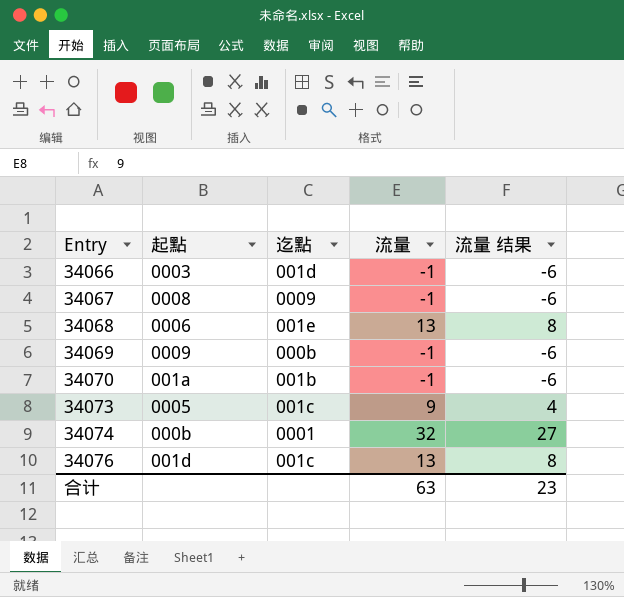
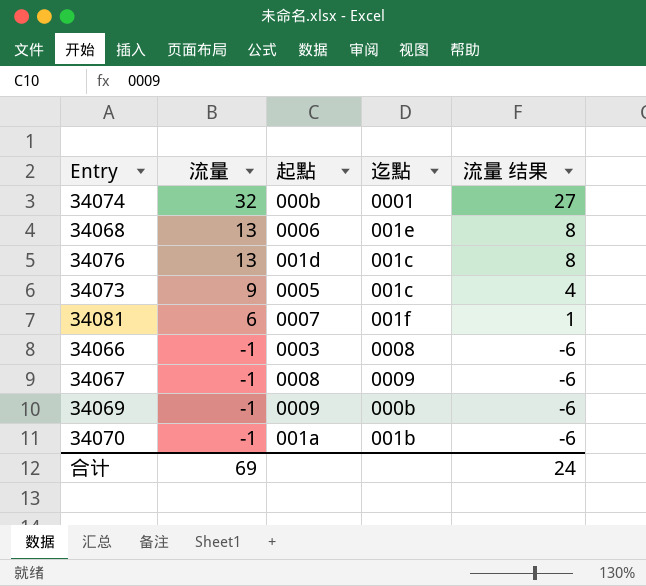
row order: Entry ascending -> 流量 descending
column 流量 | position: 4 -> 2
row 34081: none -> 6 | 0007 | 001f | 1
34066 | 迄點: 001d -> 0008
合计 | 流量: 63 -> 69
合计 | 流量 结果: 23 -> 24

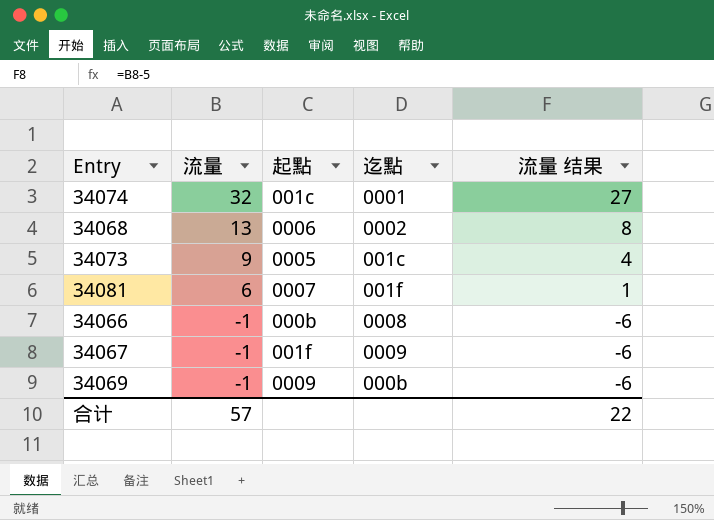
row 34076: 13 | 001d | 001c | 8 -> none
row 34070: -1 | 001a | 001b | -6 -> none
34074 | 起點: 000b -> 001c
34068 | 迄點: 001e -> 0002
34066 | 起點: 0003 -> 000b
34067 | 起點: 0008 -> 001f
合计 | 流量: 69 -> 57
合计 | 流量 结果: 24 -> 22

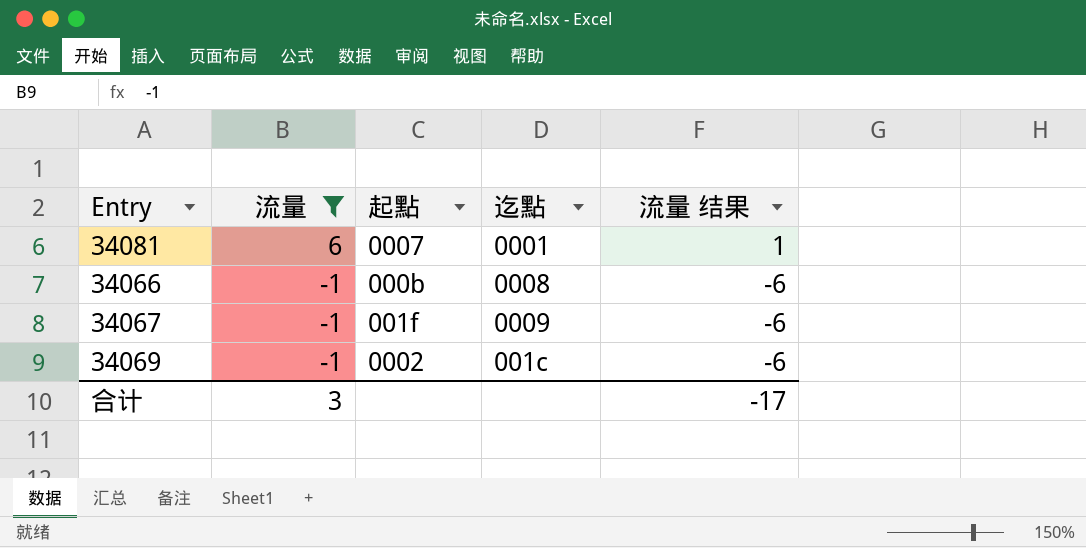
filter: none -> 流量 <= 6
34081 | 迄點: 001f -> 0001
34069 | 起點: 0009 -> 0002
34069 | 迄點: 000b -> 001c
合计 | 流量: 57 -> 3
合计 | 流量 结果: 22 -> -17

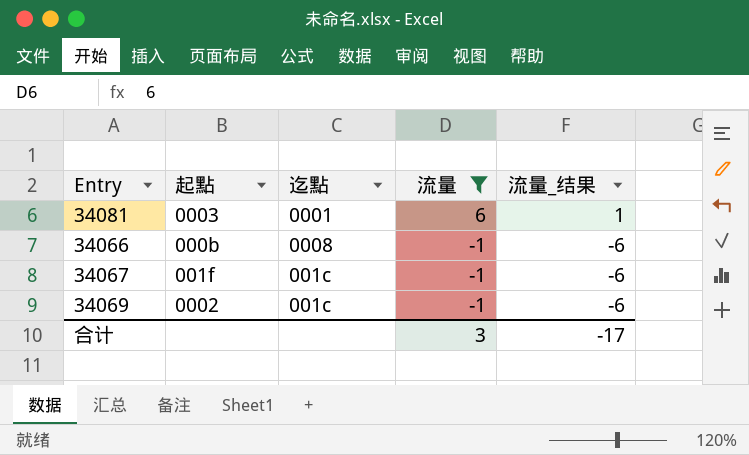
column 流量 | position: 2 -> 4
column name: 流量 结果 -> 流量_结果
34081 | 起點: 0007 -> 0003
34067 | 迄點: 0009 -> 001c

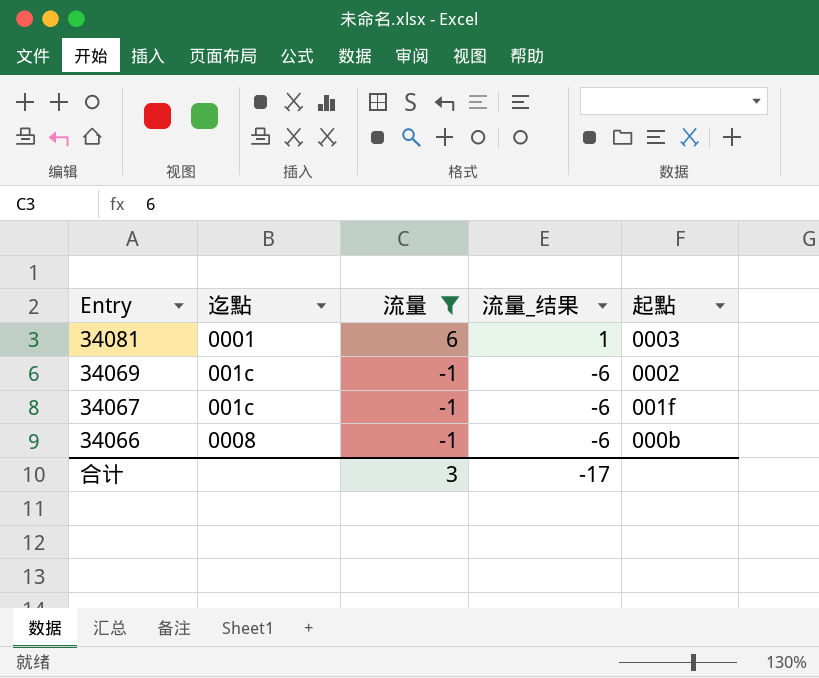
row order: 流量 descending -> Entry descending
column 起點 | position: 2 -> 5

